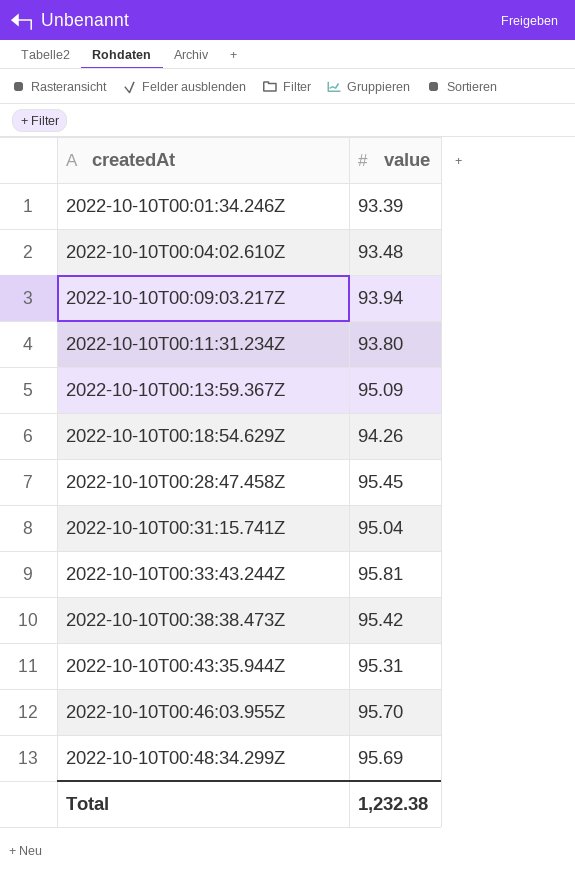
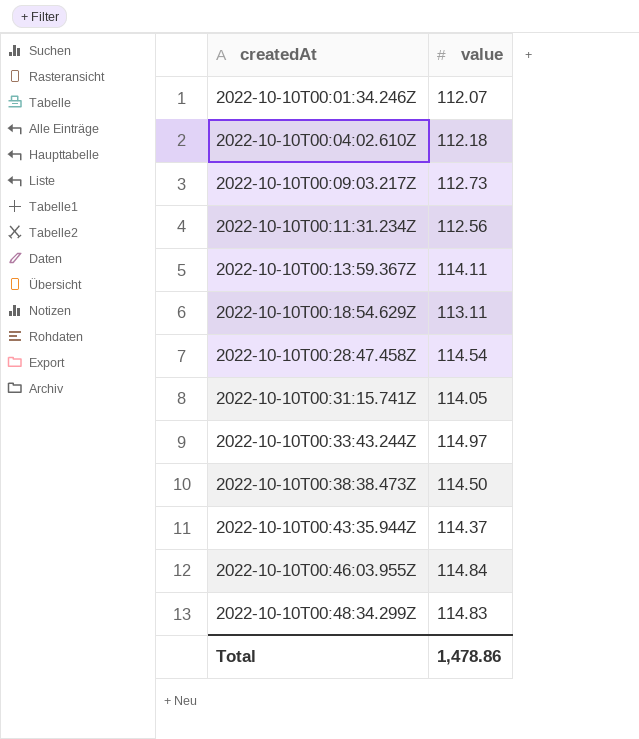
2022-10-10T00:01:34.246Z | value: 93.39 -> 112.07
2022-10-10T00:04:02.610Z | value: 93.48 -> 112.18
2022-10-10T00:09:03.217Z | value: 93.94 -> 112.73
2022-10-10T00:11:31.234Z | value: 93.80 -> 112.56
2022-10-10T00:13:59.367Z | value: 95.09 -> 114.11
2022-10-10T00:18:54.629Z | value: 94.26 -> 113.11
2022-10-10T00:28:47.458Z | value: 95.45 -> 114.54
2022-10-10T00:31:15.741Z | value: 95.04 -> 114.05
2022-10-10T00:33:43.244Z | value: 95.81 -> 114.97
2022-10-10T00:38:38.473Z | value: 95.42 -> 114.50
2022-10-10T00:43:35.944Z | value: 95.31 -> 114.37
2022-10-10T00:46:03.955Z | value: 95.70 -> 114.84
2022-10-10T00:48:34.299Z | value: 95.69 -> 114.83
Total | value: 1,232.38 -> 1,478.86

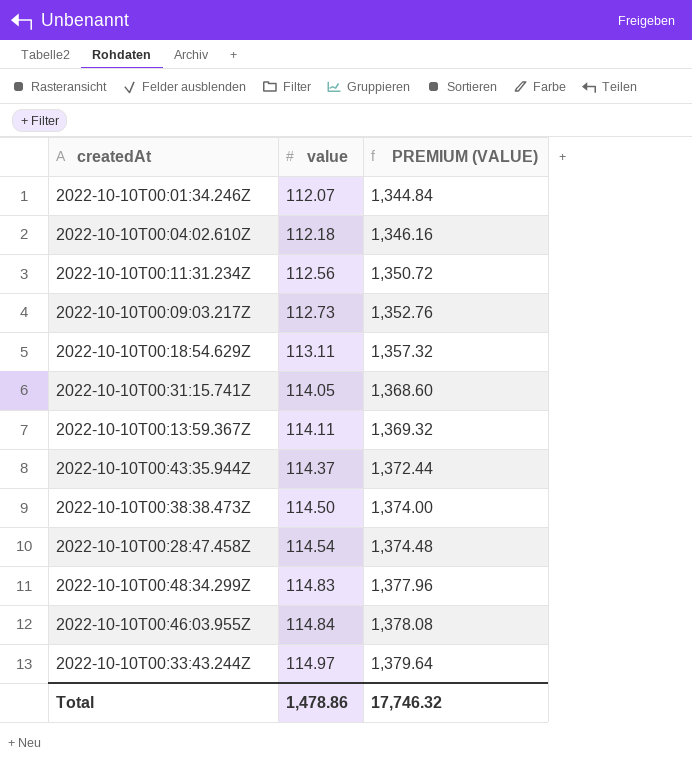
row order: createdAt ascending -> value ascending
column PREMIUM (VALUE) | formula: none -> [value] * 12

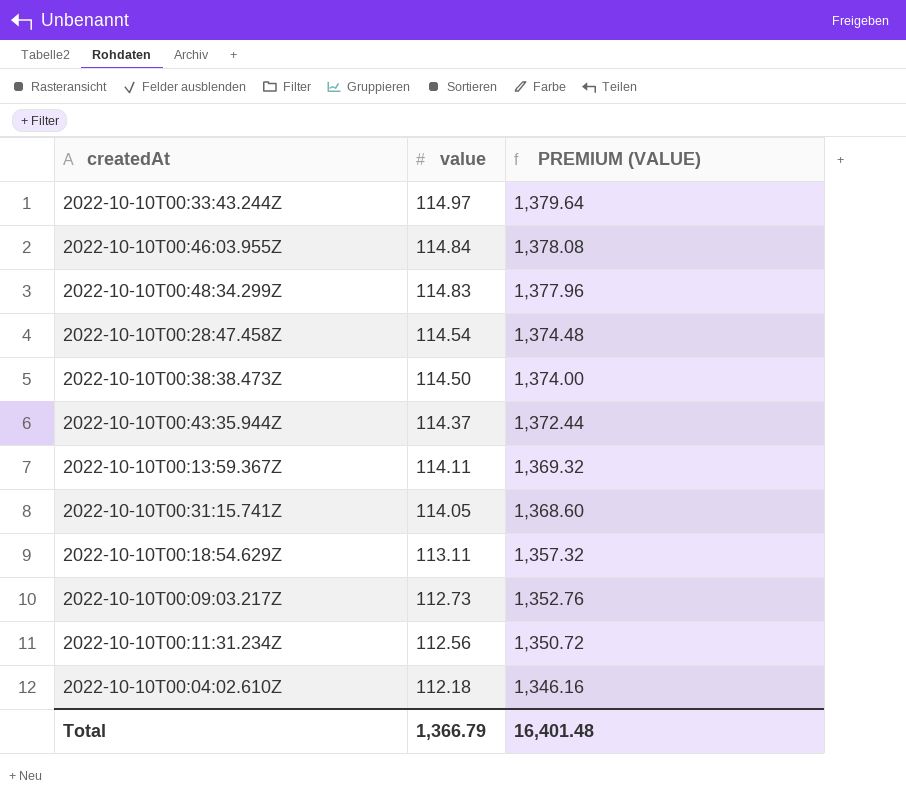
row order: value ascending -> value descending
row 2022-10-10T00:01:34.246Z: 112.07 | 1,344.84 -> none
Total | value: 1,478.86 -> 1,366.79
Total | PREMIUM (VALUE): 17,746.32 -> 16,401.48

